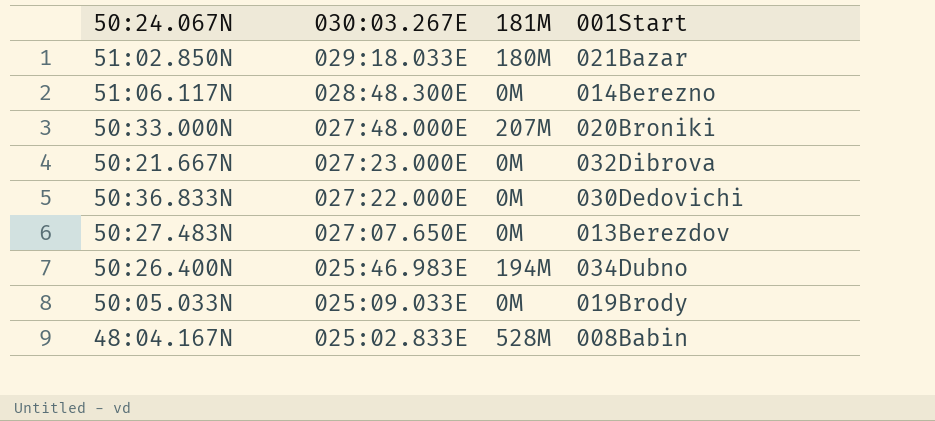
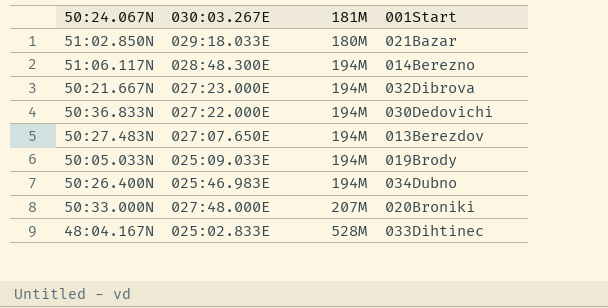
row order: 030:03.267E descending -> 181M ascending
51:06.117N | 181M: 0M -> 194M
50:21.667N | 181M: 0M -> 194M
50:36.833N | 181M: 0M -> 194M
50:27.483N | 181M: 0M -> 194M
50:05.033N | 181M: 0M -> 194M
48:04.167N | 001Start: 008Babin -> 033Dihtinec

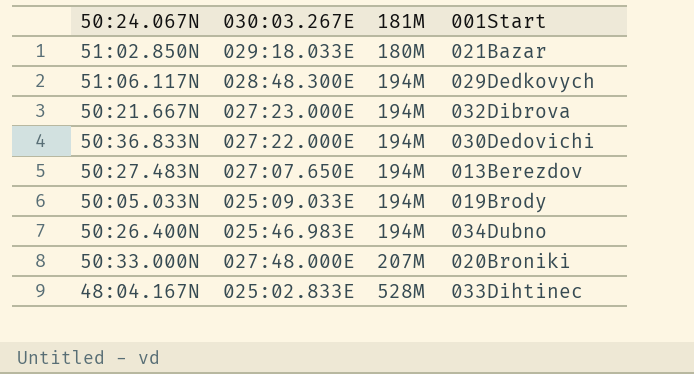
51:06.117N | 001Start: 014Berezno -> 029Dedkovych

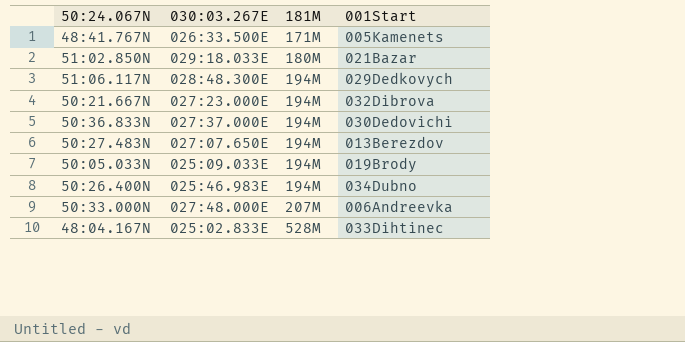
row 48:41.767N: none -> 026:33.500E | 171M | 005Kamenets
50:36.833N | 030:03.267E: 027:22.000E -> 027:37.000E
50:33.000N | 001Start: 020Broniki -> 006Andreevka

